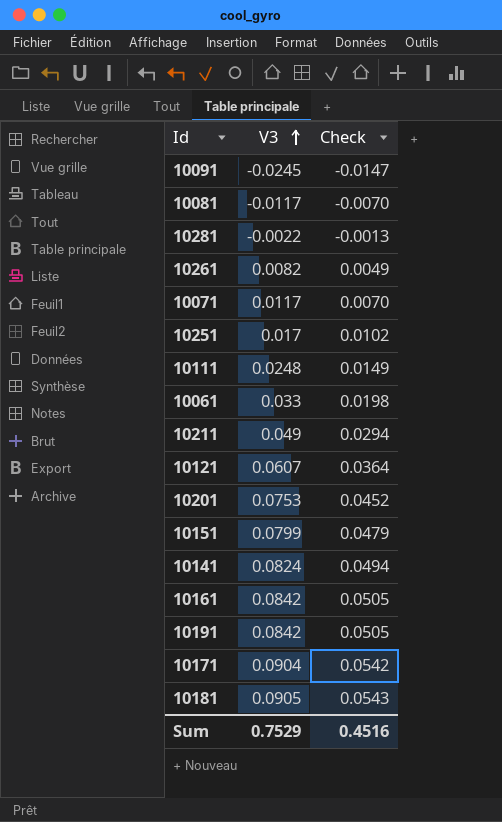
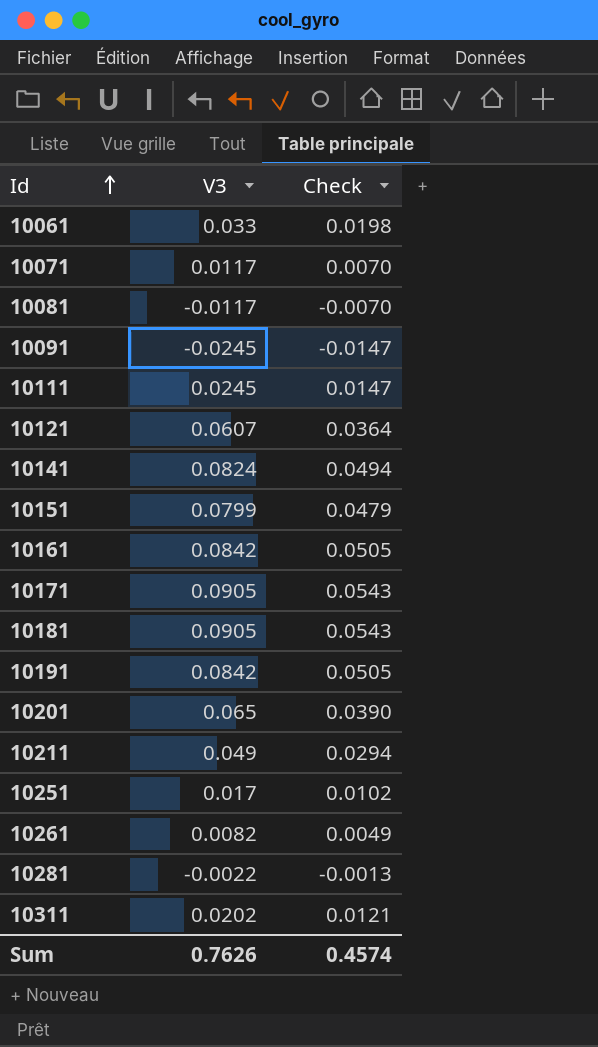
row order: V3 ascending -> Id ascending
10111 | V3: 0.0248 -> 0.0245
10111 | Check: 0.0149 -> 0.0147
10171 | V3: 0.0904 -> 0.0905
10171 | Check: 0.0542 -> 0.0543
10201 | V3: 0.0753 -> 0.065
10201 | Check: 0.0452 -> 0.0390
row 10311: none -> 0.0202 | 0.0121
Sum | V3: 0.7529 -> 0.7626
Sum | Check: 0.4516 -> 0.4574

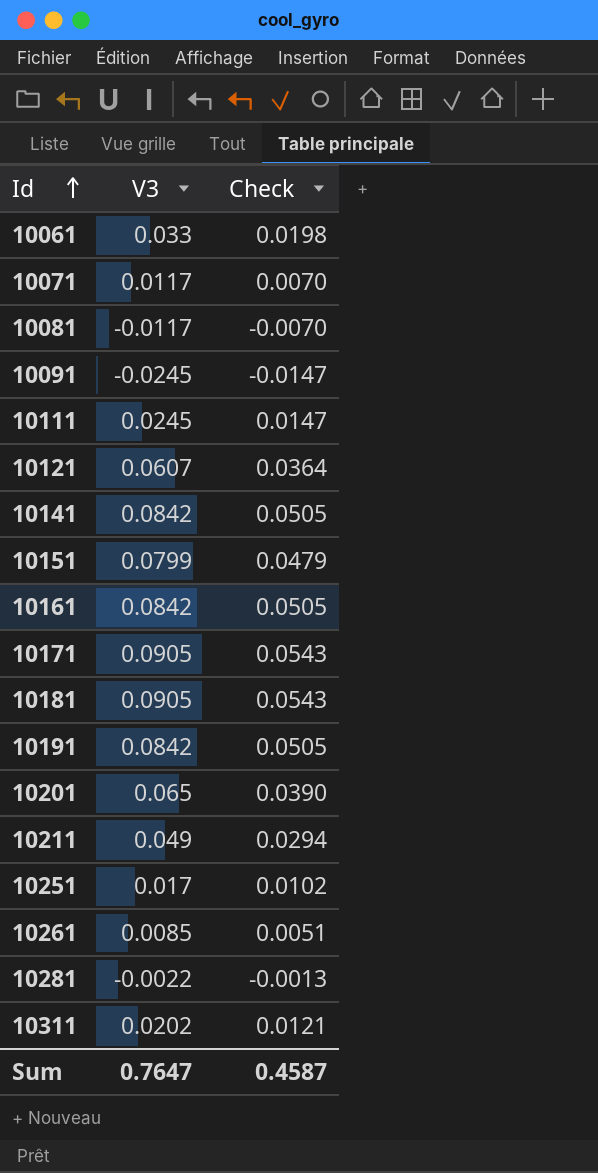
10141 | V3: 0.0824 -> 0.0842
10141 | Check: 0.0494 -> 0.0505
10261 | V3: 0.0082 -> 0.0085
10261 | Check: 0.0049 -> 0.0051
Sum | V3: 0.7626 -> 0.7647
Sum | Check: 0.4574 -> 0.4587

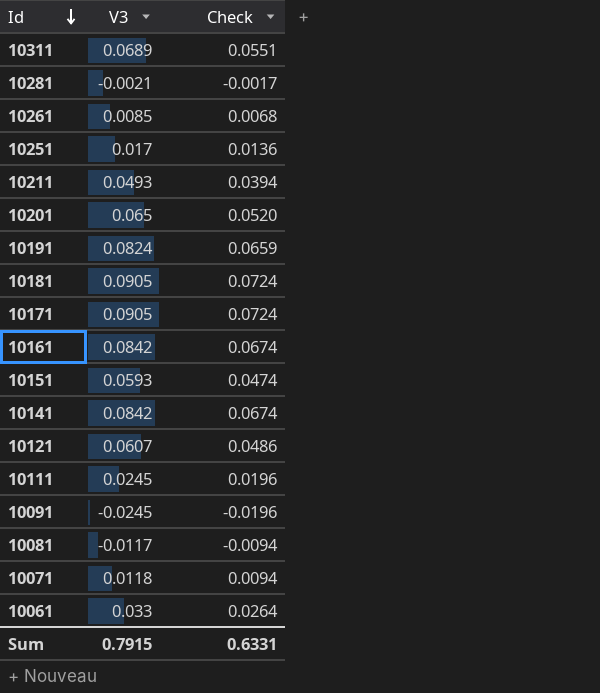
row order: Id ascending -> Id descending
column Check | formula: [V3] * 0.6 -> [V3] * 0.8
10311 | V3: 0.0202 -> 0.0689
10281 | V3: -0.0022 -> -0.0021
10211 | V3: 0.049 -> 0.0493
10191 | V3: 0.0842 -> 0.0824
10151 | V3: 0.0799 -> 0.0593
10071 | V3: 0.0117 -> 0.0118
Sum | V3: 0.7647 -> 0.7915
Sum | Check: 0.4587 -> 0.6331

